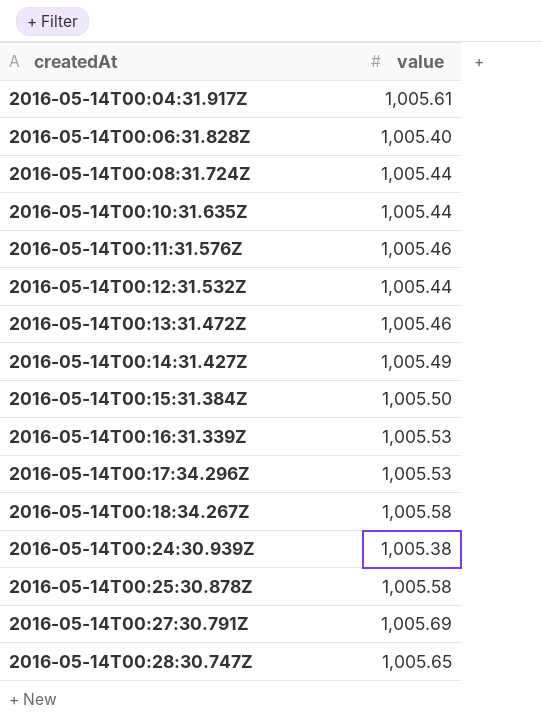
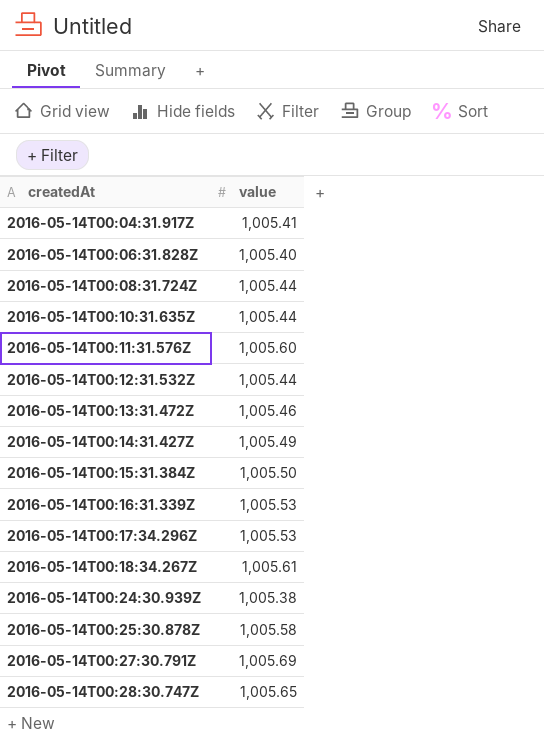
2016-05-14T00:04:31.917Z | value: 1,005.61 -> 1,005.41
2016-05-14T00:11:31.576Z | value: 1,005.46 -> 1,005.60
2016-05-14T00:18:34.267Z | value: 1,005.58 -> 1,005.61

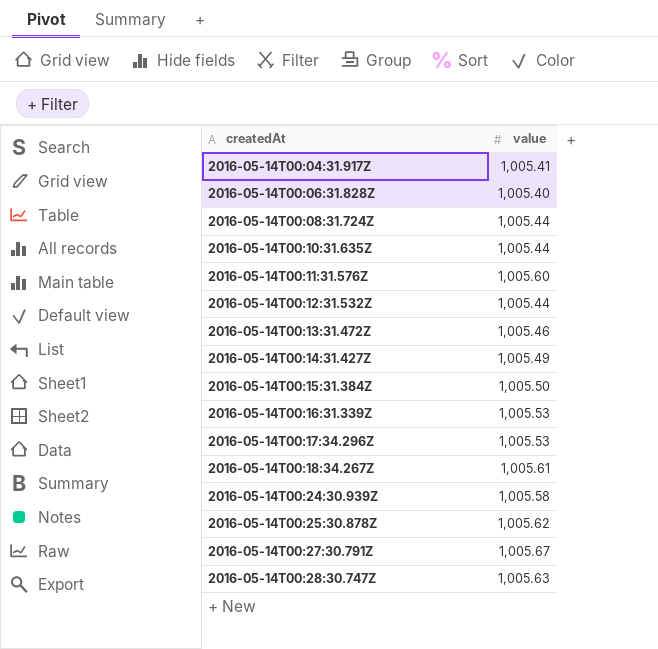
2016-05-14T00:24:30.939Z | value: 1,005.38 -> 1,005.58
2016-05-14T00:25:30.878Z | value: 1,005.58 -> 1,005.62
2016-05-14T00:27:30.791Z | value: 1,005.69 -> 1,005.67
2016-05-14T00:28:30.747Z | value: 1,005.65 -> 1,005.63

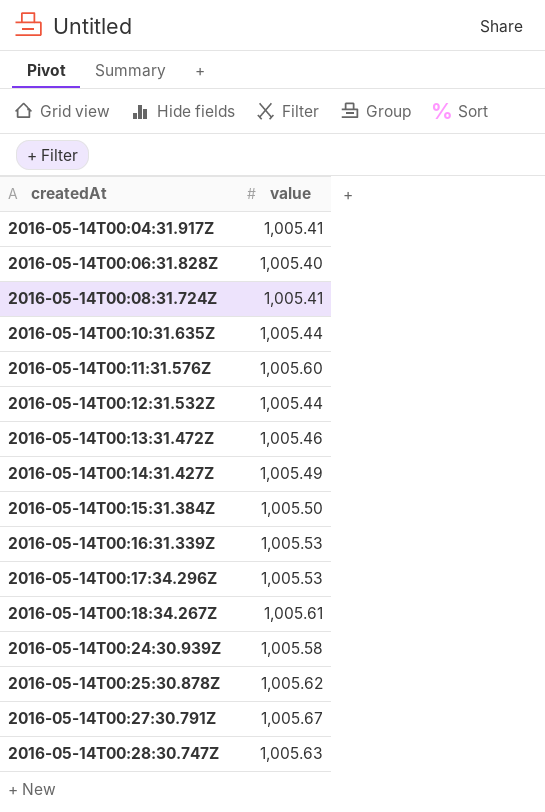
2016-05-14T00:08:31.724Z | value: 1,005.44 -> 1,005.41

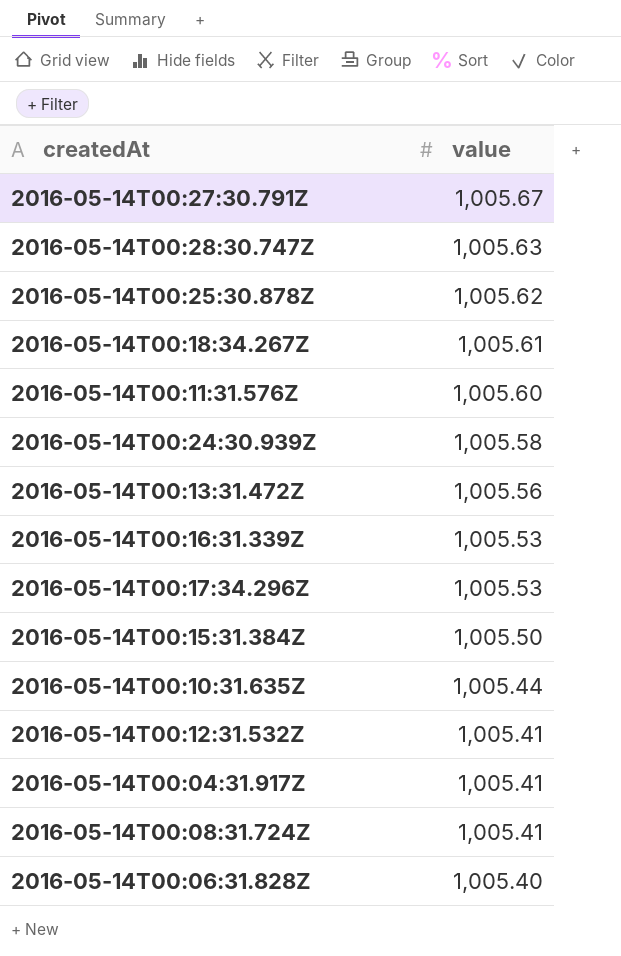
row order: createdAt ascending -> value descending
row 2016-05-14T00:14:31.427Z: 1,005.49 -> none
2016-05-14T00:13:31.472Z | value: 1,005.46 -> 1,005.56
2016-05-14T00:12:31.532Z | value: 1,005.44 -> 1,005.41

